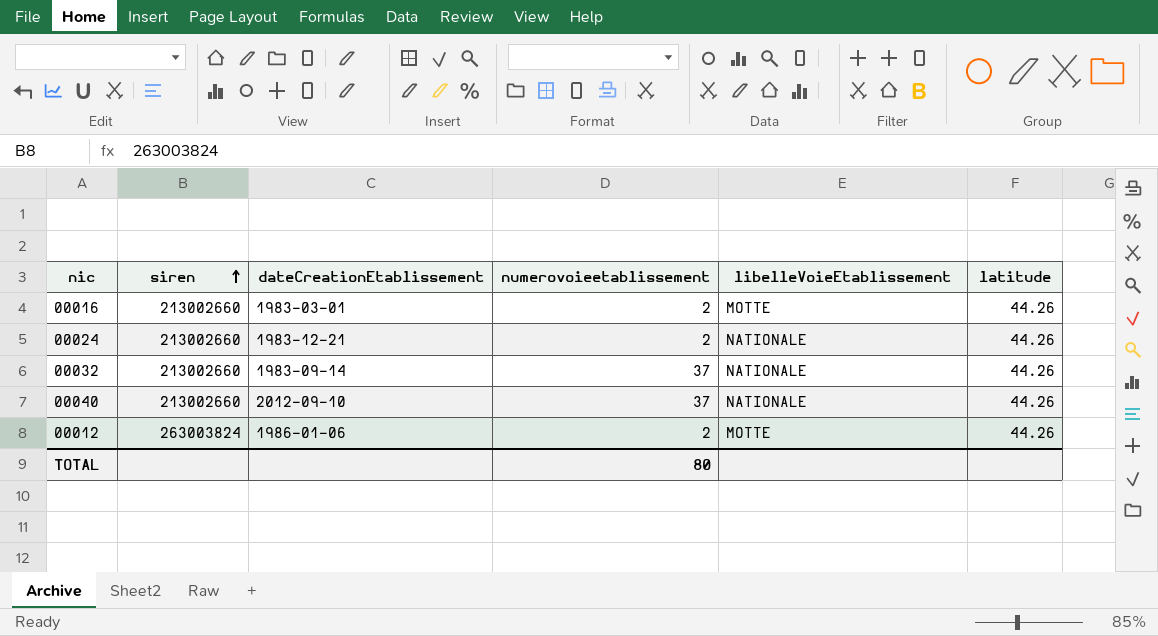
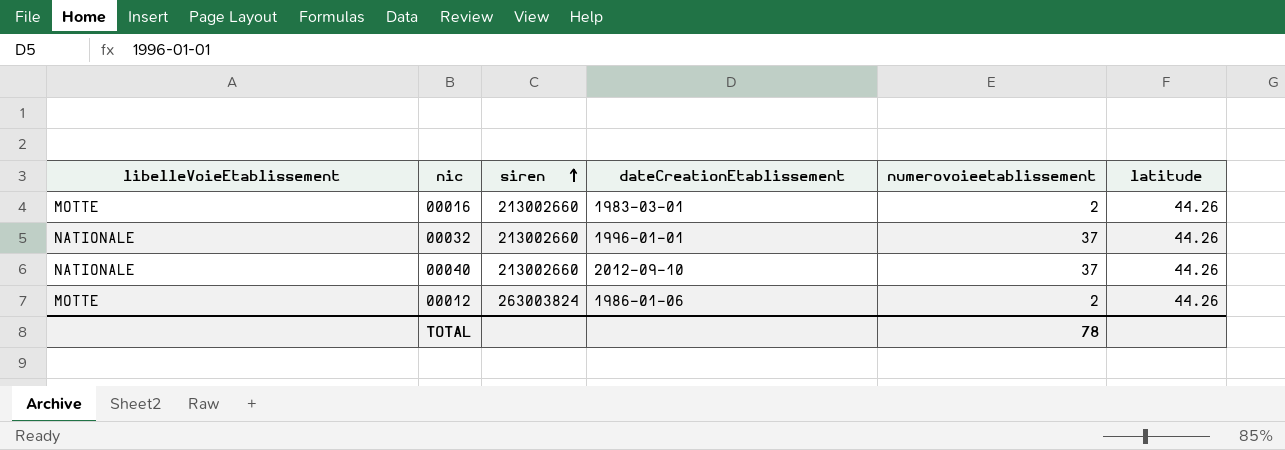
column libelleVoieEtablissement | position: 5 -> 1
row 00024: 213002660 | 1983-12-21 | 2 | NATIONALE | 44.26 -> none
00032 | dateCreationEtablissement: 1983-09-14 -> 1996-01-01
TOTAL | numerovoieetablissement: 80 -> 78

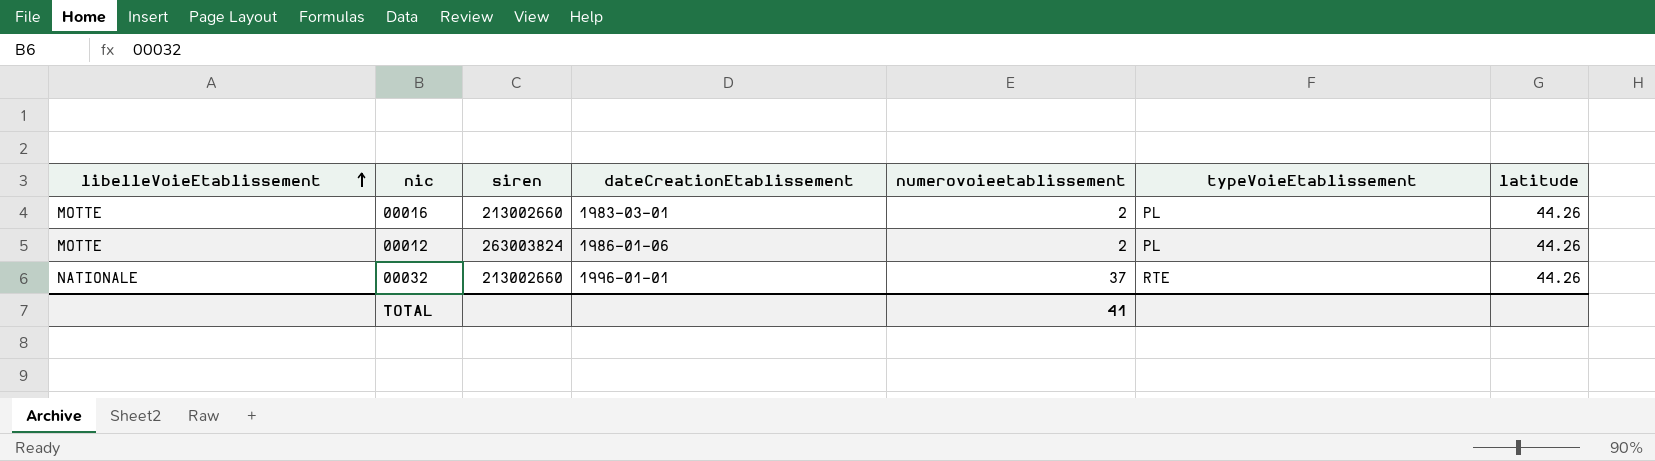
row order: siren ascending -> libelleVoieEtablissement ascending
column typeVoieEtablissement | position: none -> 6
row 00040: NATIONALE | 213002660 | 2012-09-10 | 37 | 44.26 -> none
TOTAL | numerovoieetablissement: 78 -> 41

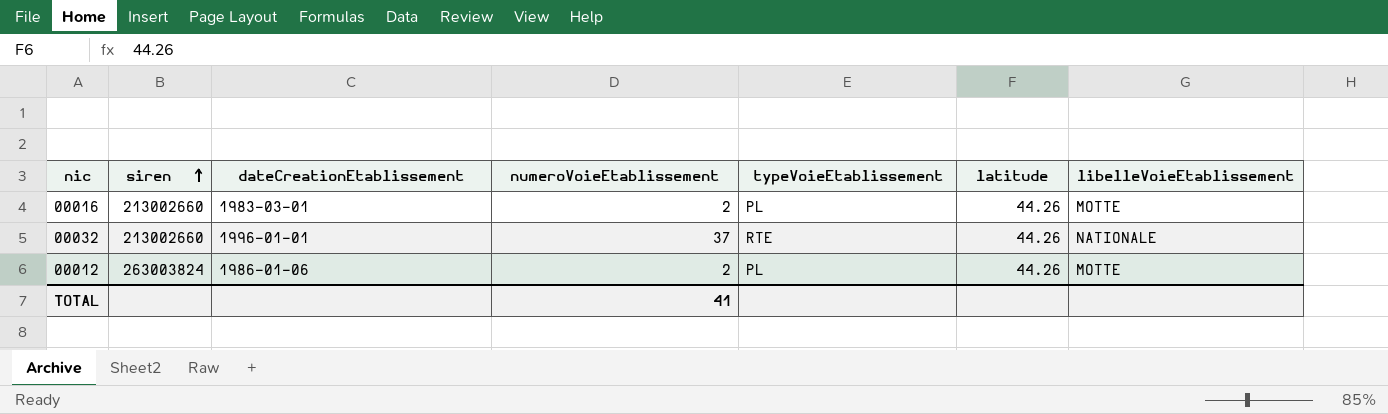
row order: libelleVoieEtablissement ascending -> siren ascending
column name: numerovoieetablissement -> numeroVoieEtablissement
column libelleVoieEtablissement | position: 1 -> 7

